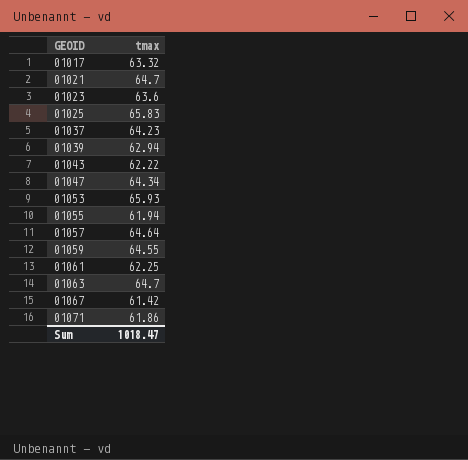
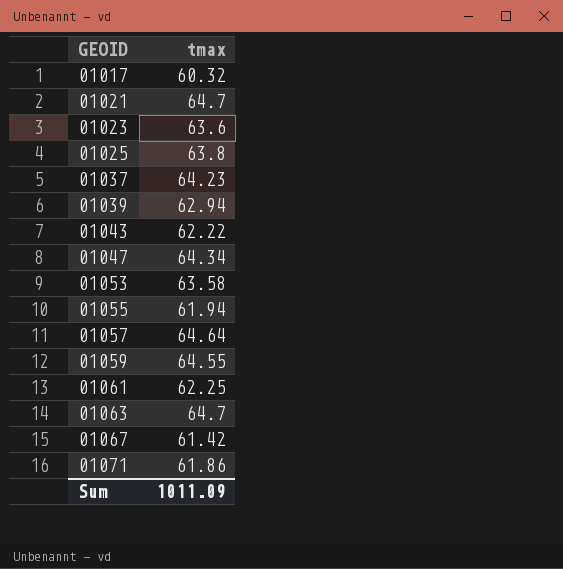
01017 | tmax: 63.32 -> 60.32
01025 | tmax: 65.83 -> 63.8
01053 | tmax: 65.93 -> 63.58
Sum | tmax: 1018.47 -> 1011.09

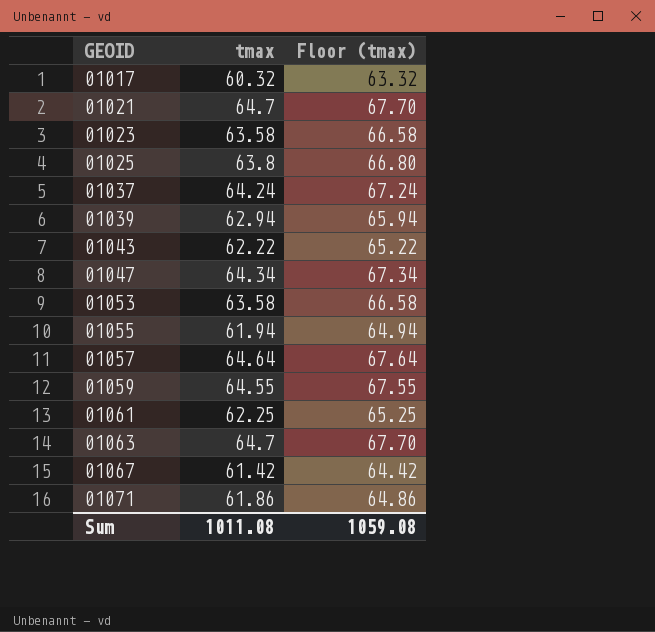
column Floor (tmax) | formula: none -> [tmax] + 3
01023 | tmax: 63.6 -> 63.58
01037 | tmax: 64.23 -> 64.24
Sum | tmax: 1011.09 -> 1011.08

